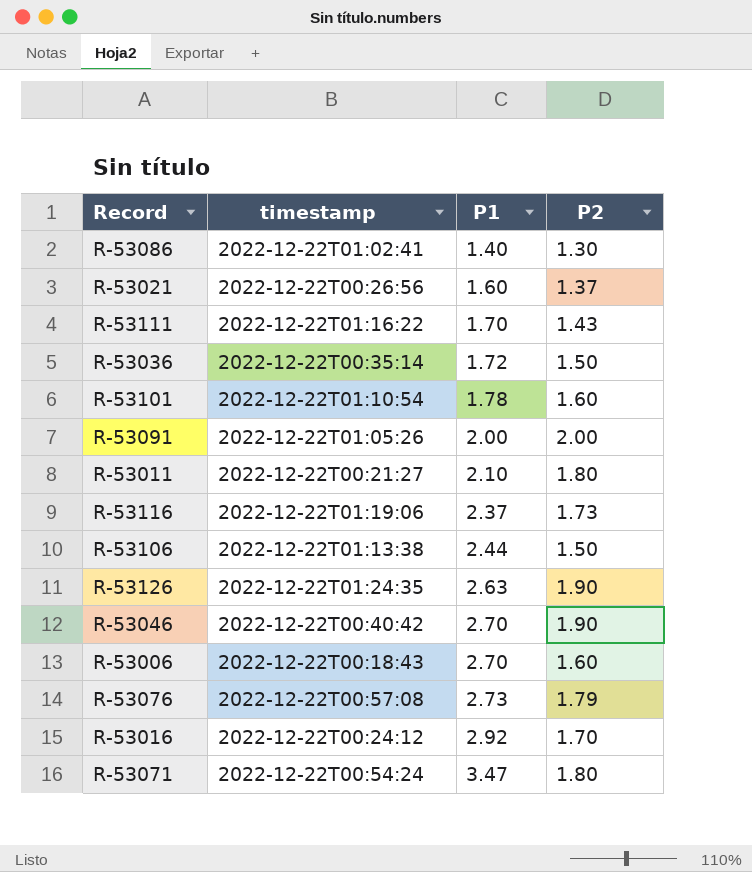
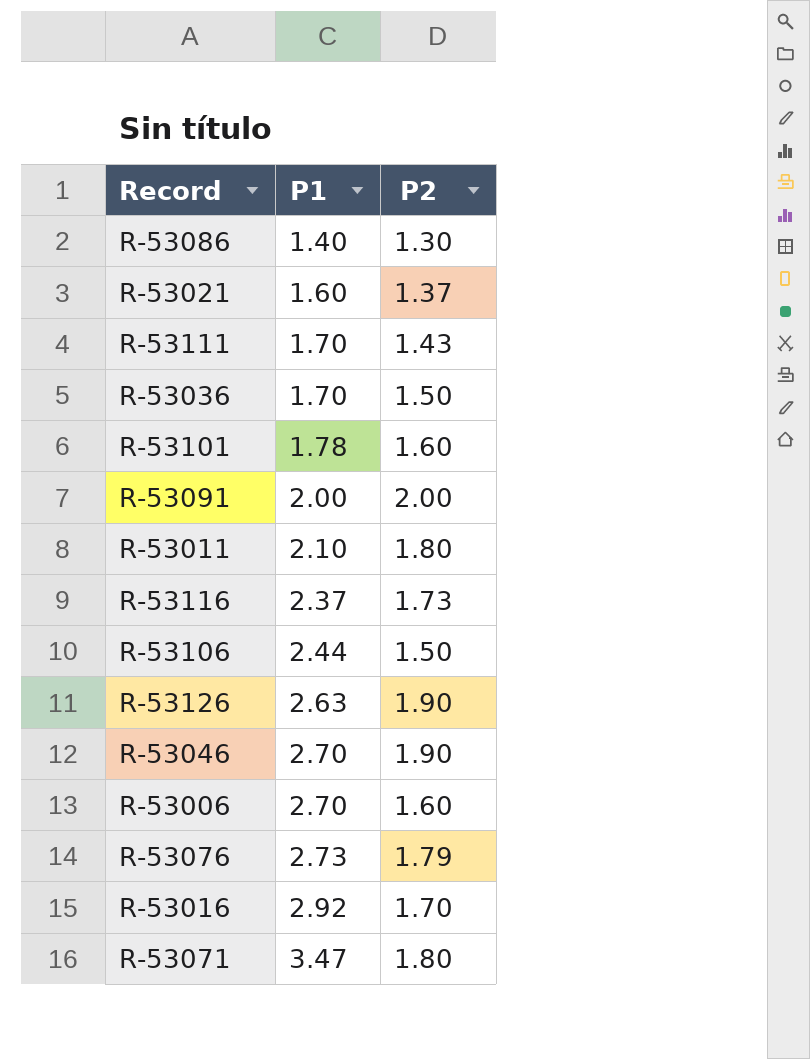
column timestamp | position: 2 -> none
R-53036 | P1: 1.72 -> 1.70

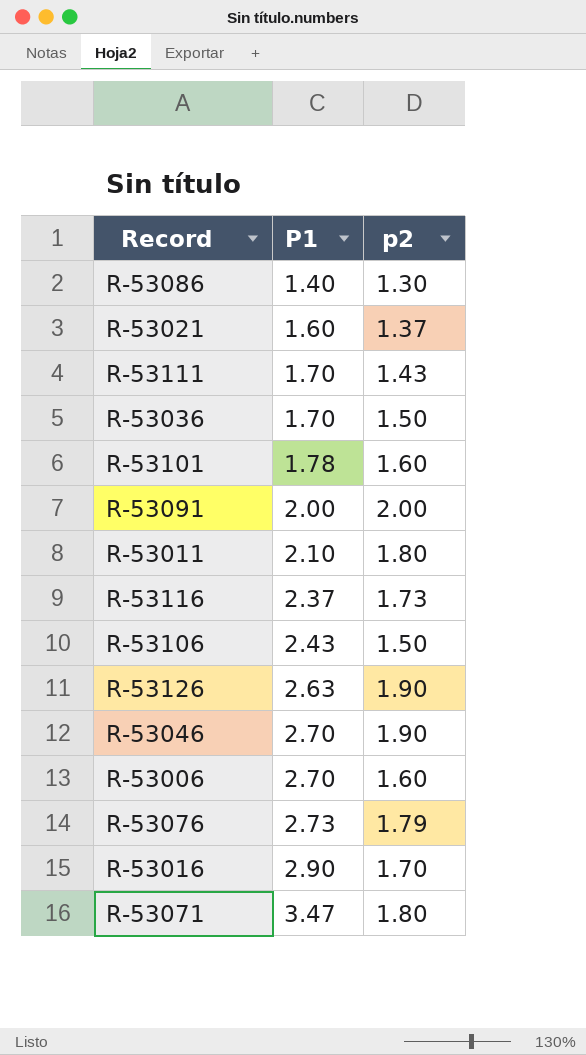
column name: P2 -> p2
R-53106 | P1: 2.44 -> 2.43
R-53016 | P1: 2.92 -> 2.90

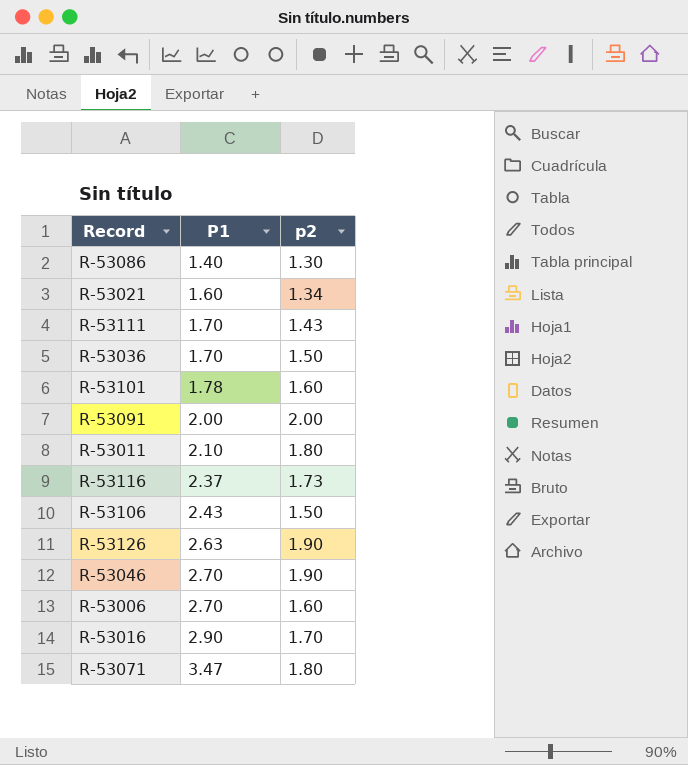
row R-53076: 2.73 | 1.79 -> none
R-53021 | p2: 1.37 -> 1.34

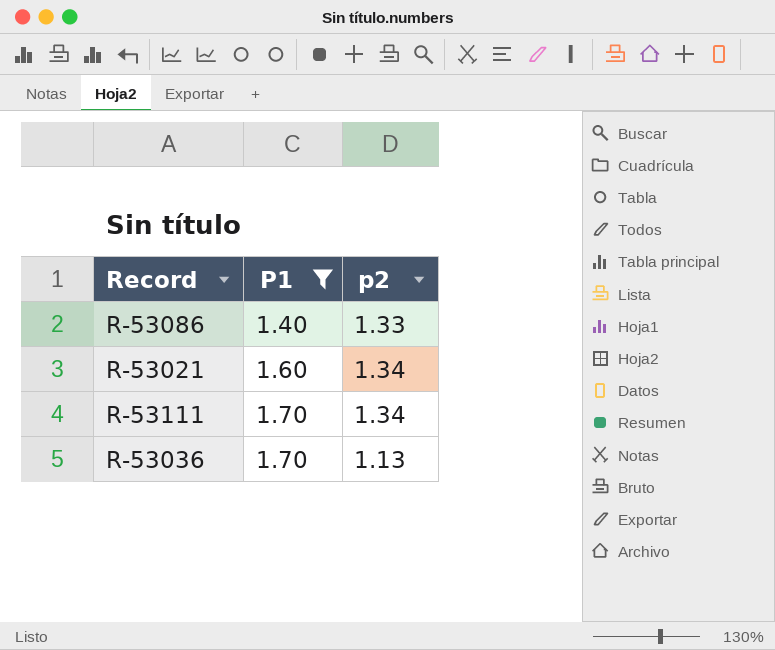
filter: none -> P1 <= 1.70
R-53086 | p2: 1.30 -> 1.33
R-53111 | p2: 1.43 -> 1.34
R-53036 | p2: 1.50 -> 1.13

